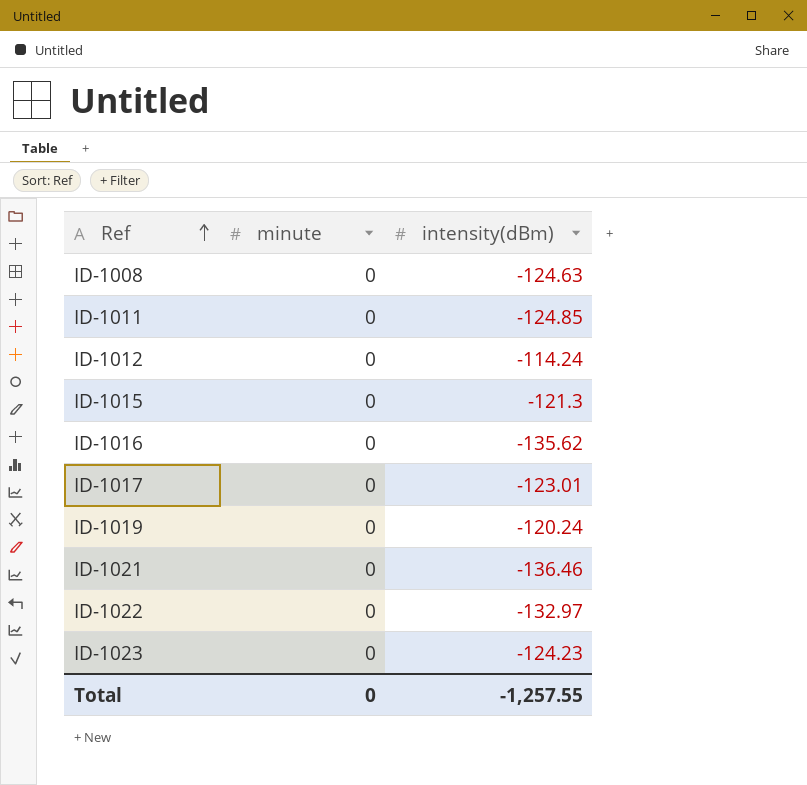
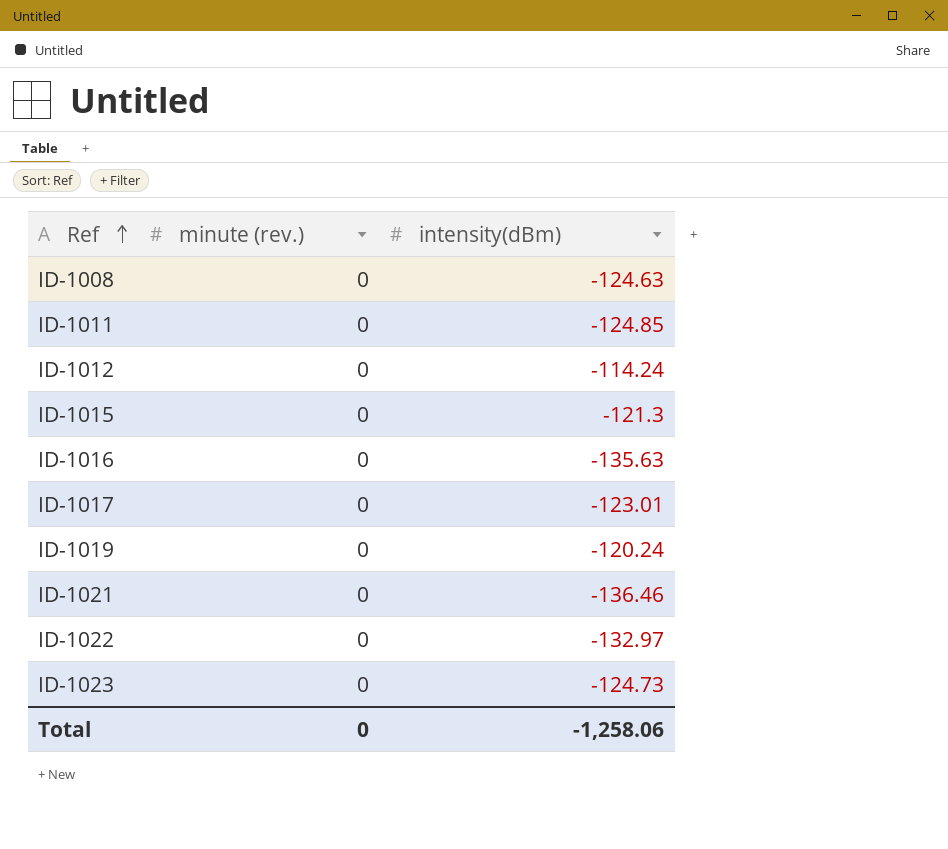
column name: minute -> minute (rev.)
ID-1016 | intensity(dBm): -135.62 -> -135.63
ID-1023 | intensity(dBm): -124.23 -> -124.73
Total | intensity(dBm): -1,257.55 -> -1,258.06

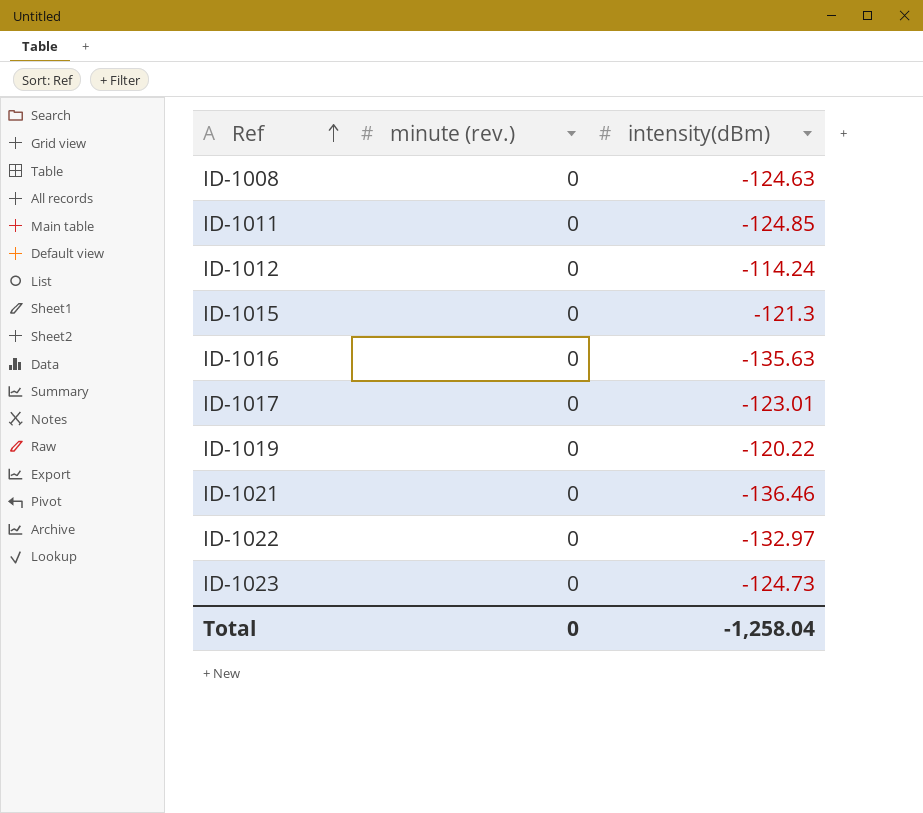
ID-1019 | intensity(dBm): -120.24 -> -120.22
Total | intensity(dBm): -1,258.06 -> -1,258.04

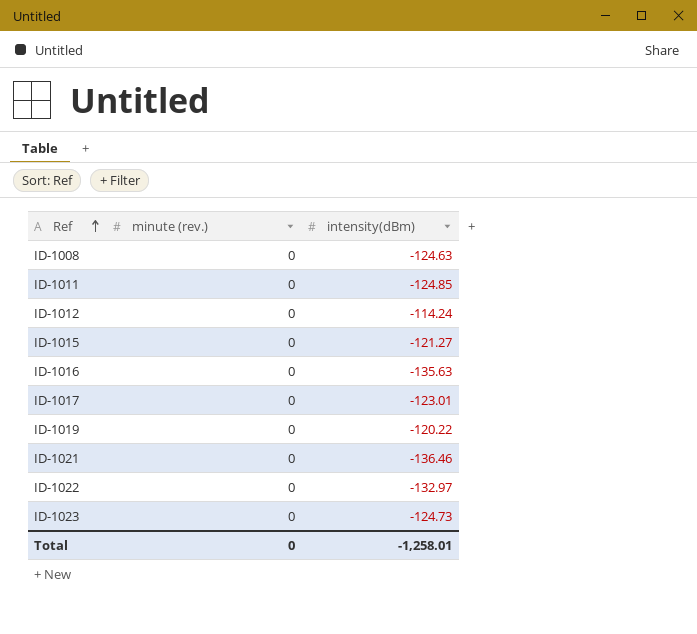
ID-1015 | intensity(dBm): -121.3 -> -121.27
Total | intensity(dBm): -1,258.04 -> -1,258.01

